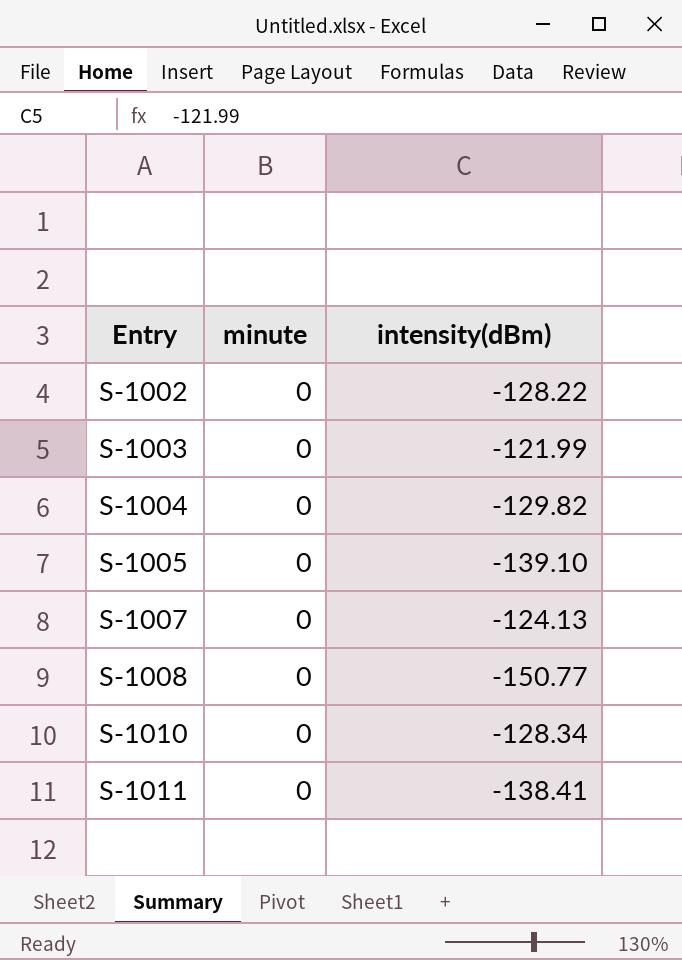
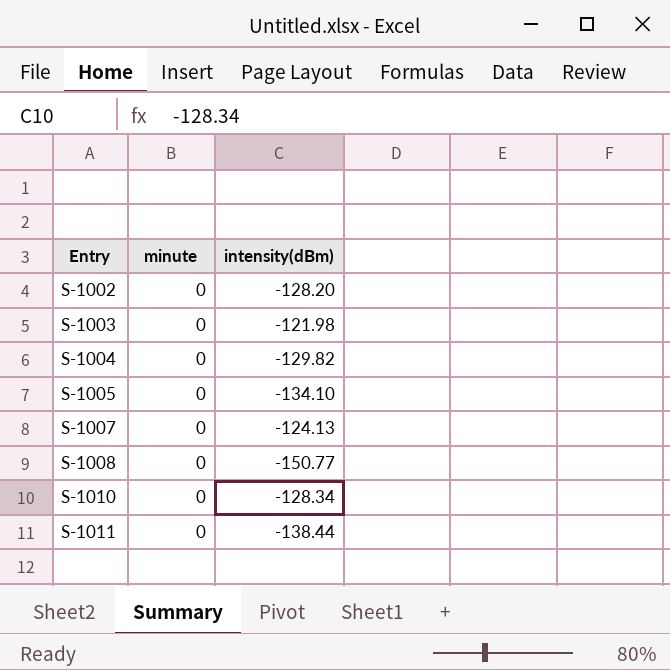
S-1002 | intensity(dBm): -128.22 -> -128.20
S-1003 | intensity(dBm): -121.99 -> -121.98
S-1005 | intensity(dBm): -139.10 -> -134.10
S-1011 | intensity(dBm): -138.41 -> -138.44

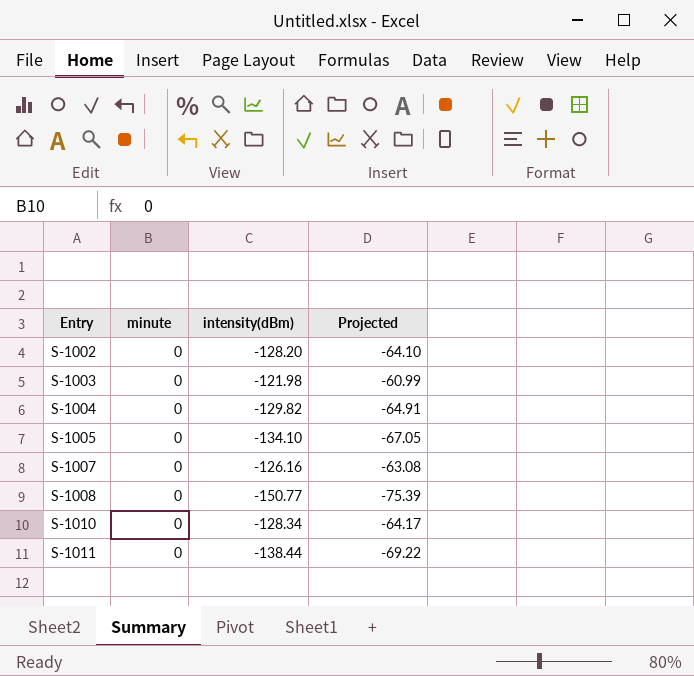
column Projected | formula: none -> [intensity(dBm)] * 0.5
S-1007 | intensity(dBm): -124.13 -> -126.16

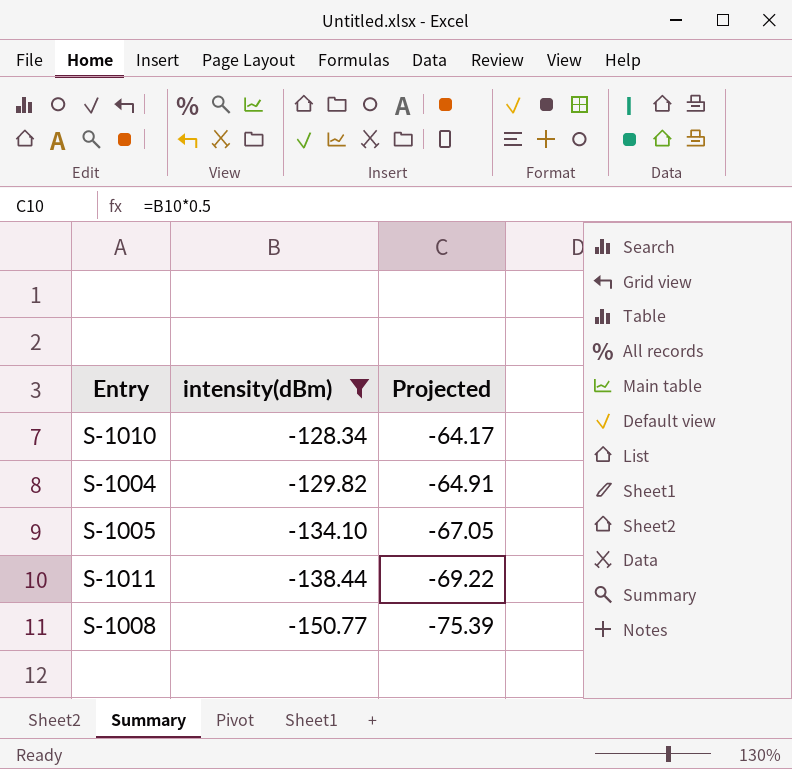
filter: none -> intensity(dBm) <= -128.34
row order: Entry ascending -> intensity(dBm) descending
column minute | position: 2 -> none

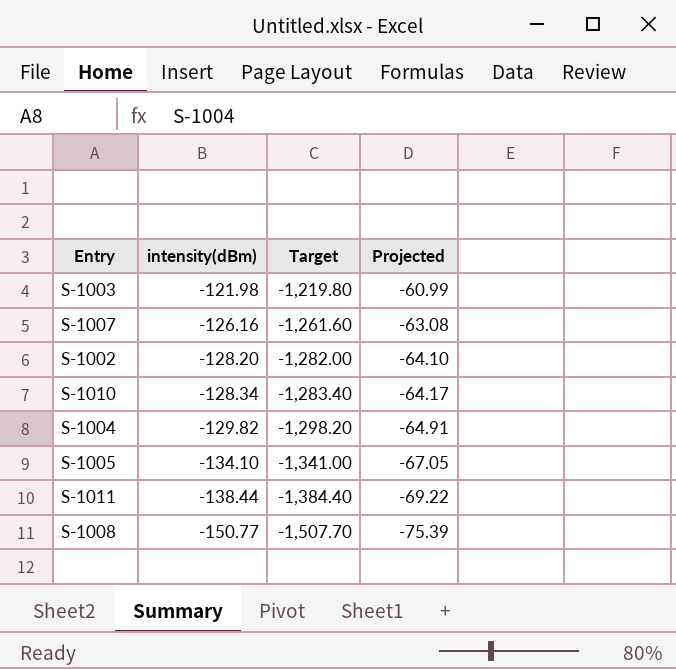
filter: intensity(dBm) <= -128.34 -> none
column Target | formula: none -> [intensity(dBm)] * 10

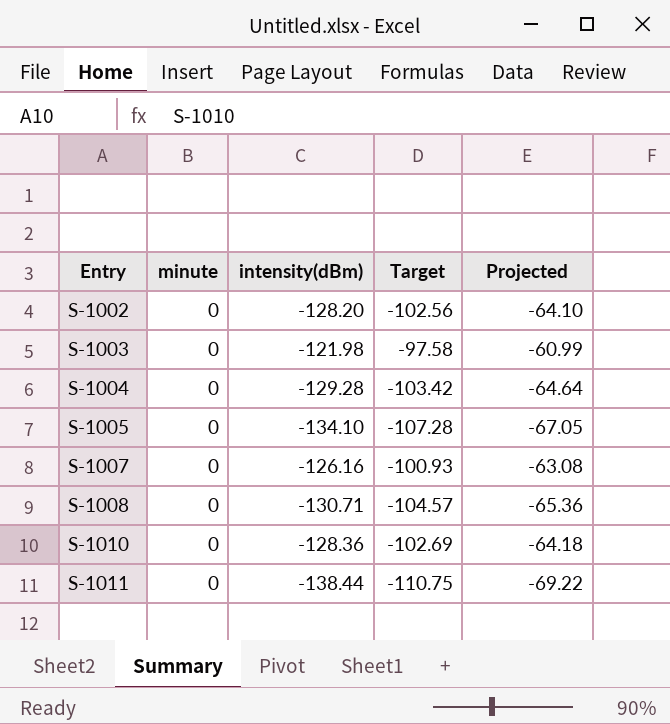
row order: intensity(dBm) descending -> Entry ascending
column minute | position: none -> 2
column Target | formula: [intensity(dBm)] * 10 -> [intensity(dBm)] * 0.8
S-1004 | intensity(dBm): -129.82 -> -129.28
S-1004 | Projected: -64.91 -> -64.64
S-1008 | intensity(dBm): -150.77 -> -130.71
S-1008 | Projected: -75.39 -> -65.36
S-1010 | intensity(dBm): -128.34 -> -128.36
S-1010 | Projected: -64.17 -> -64.18

